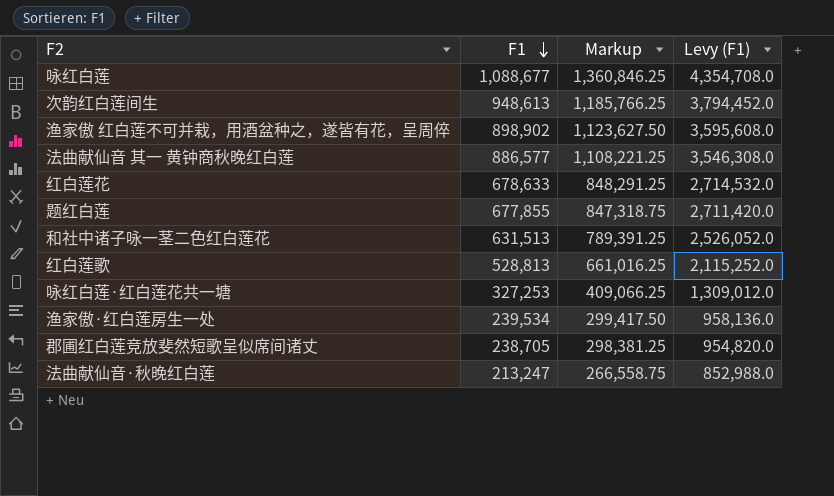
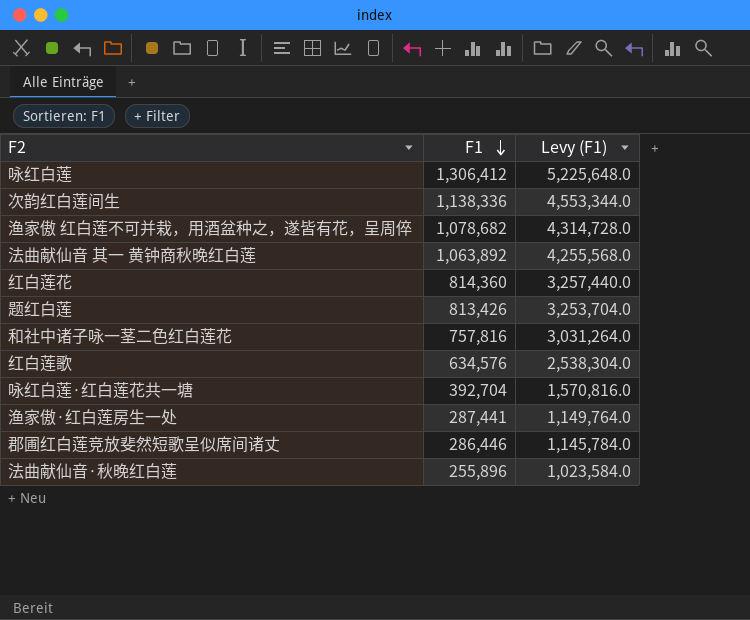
column Markup | formula: [F1] * 1.25 -> none
咏红白莲 | F1: 1,088,677 -> 1,306,412
咏红白莲 | Levy (F1): 4,354,708.0 -> 5,225,648.0
次韵红白莲间生 | F1: 948,613 -> 1,138,336
次韵红白莲间生 | Levy (F1): 3,794,452.0 -> 4,553,344.0
渔家傲 红白莲不可并栽，用酒盆种之，遂皆有花，呈周倅 | F1: 898,902 -> 1,078,682
渔家傲 红白莲不可并栽，用酒盆种之，遂皆有花，呈周倅 | Levy (F1): 3,595,608.0 -> 4,314,728.0
法曲献仙音 其一 黄钟商秋晚红白莲 | F1: 886,577 -> 1,063,892
法曲献仙音 其一 黄钟商秋晚红白莲 | Levy (F1): 3,546,308.0 -> 4,255,568.0
红白莲花 | F1: 678,633 -> 814,360
红白莲花 | Levy (F1): 2,714,532.0 -> 3,257,440.0
题红白莲 | F1: 677,855 -> 813,426
题红白莲 | Levy (F1): 2,711,420.0 -> 3,253,704.0
和社中诸子咏一茎二色红白莲花 | F1: 631,513 -> 757,816
和社中诸子咏一茎二色红白莲花 | Levy (F1): 2,526,052.0 -> 3,031,264.0
红白莲歌 | F1: 528,813 -> 634,576
红白莲歌 | Levy (F1): 2,115,252.0 -> 2,538,304.0
咏红白莲·红白莲花共一塘 | F1: 327,253 -> 392,704
咏红白莲·红白莲花共一塘 | Levy (F1): 1,309,012.0 -> 1,570,816.0
渔家傲·红白莲房生一处 | F1: 239,534 -> 287,441
渔家傲·红白莲房生一处 | Levy (F1): 958,136.0 -> 1,149,764.0
郡圃红白莲竞放斐然短歌呈似席间诸丈 | F1: 238,705 -> 286,446
郡圃红白莲竞放斐然短歌呈似席间诸丈 | Levy (F1): 954,820.0 -> 1,145,784.0
法曲献仙音·秋晚红白莲 | F1: 213,247 -> 255,896
法曲献仙音·秋晚红白莲 | Levy (F1): 852,988.0 -> 1,023,584.0

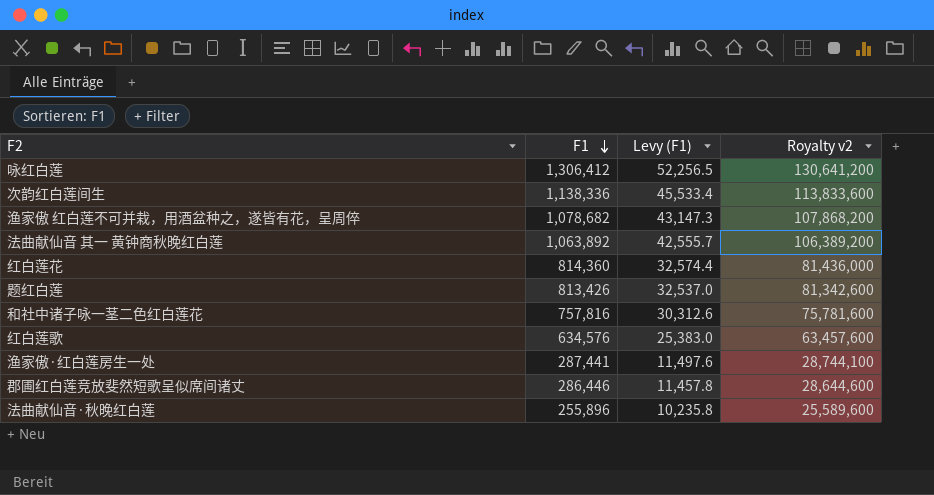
column Levy (F1) | formula: [F1] * 4 -> [F1] * 0.04
column Royalty v2 | formula: none -> [F1] * 100
row 咏红白莲·红白莲花共一塘: 392,704 | 1,570,816.0 -> none

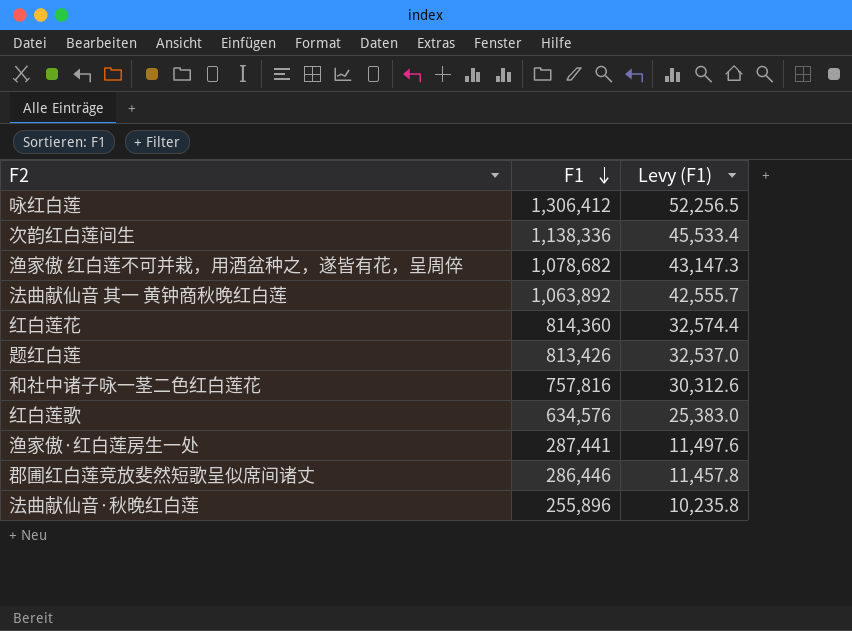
column Royalty v2 | formula: [F1] * 100 -> none

